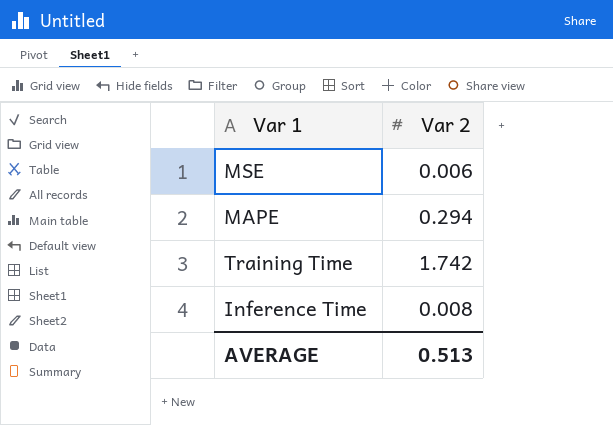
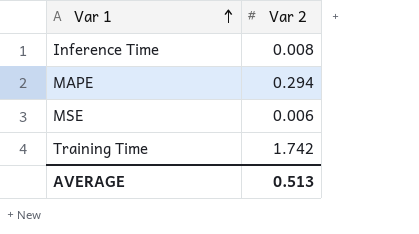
row order: none -> Var 1 ascending

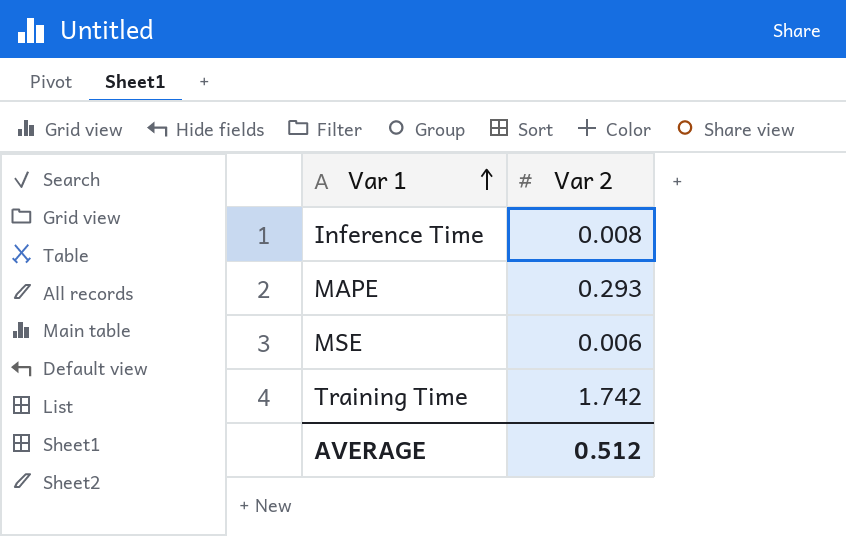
MAPE | Var 2: 0.294 -> 0.293
AVERAGE | Var 2: 0.513 -> 0.512

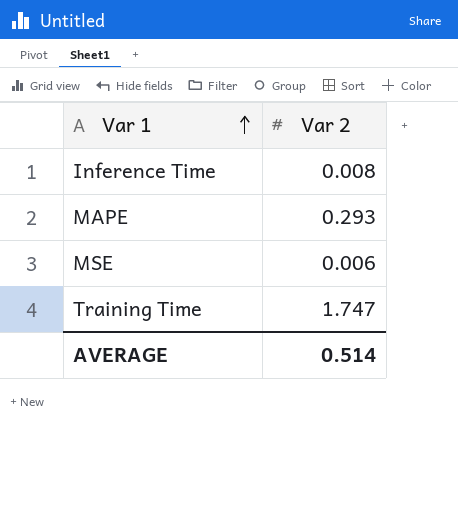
Training Time | Var 2: 1.742 -> 1.747
AVERAGE | Var 2: 0.512 -> 0.514

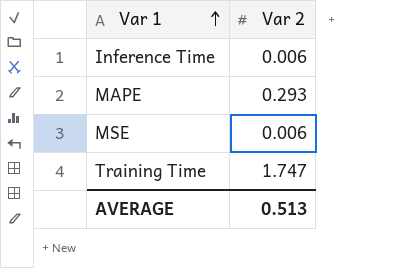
Inference Time | Var 2: 0.008 -> 0.006
AVERAGE | Var 2: 0.514 -> 0.513

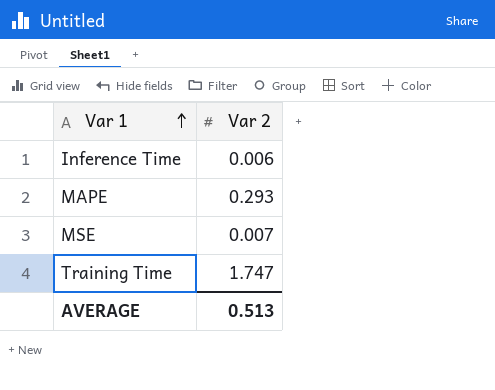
MSE | Var 2: 0.006 -> 0.007

